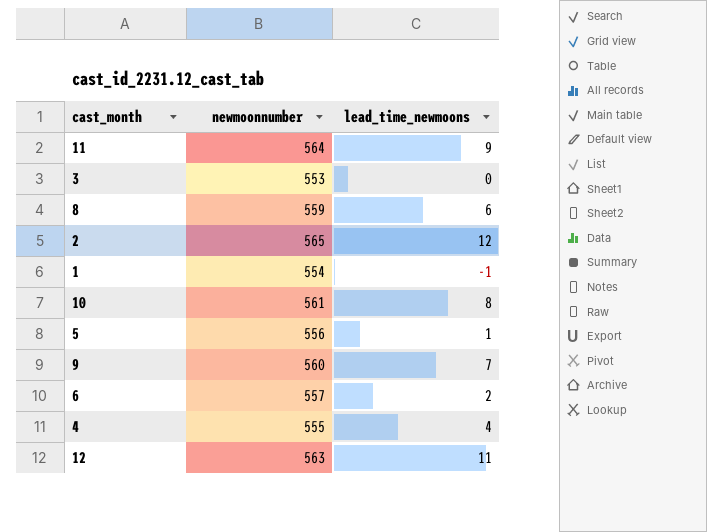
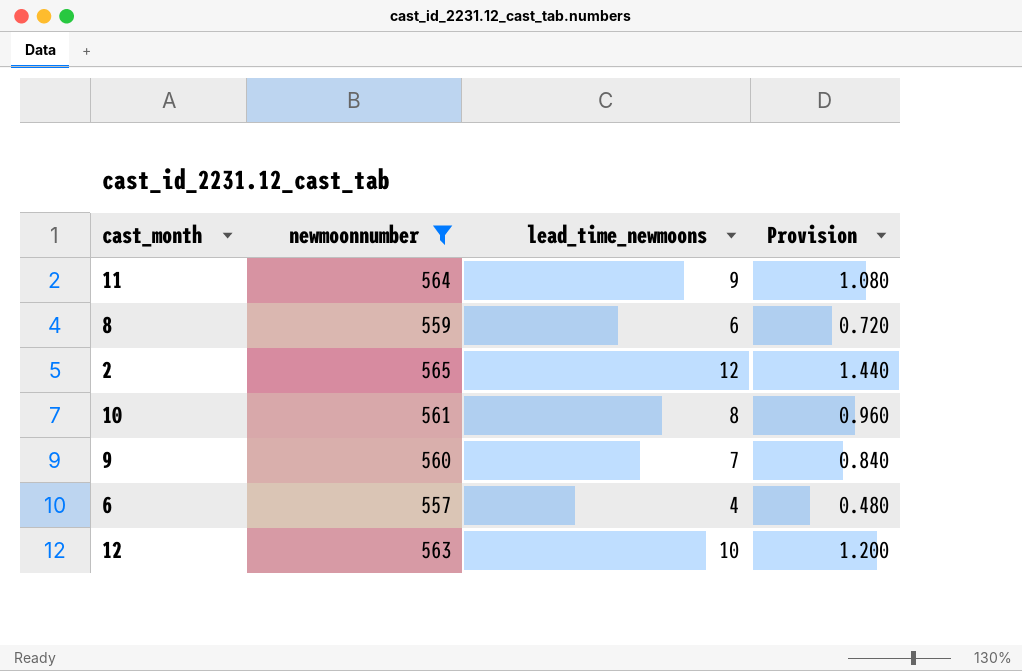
filter: none -> newmoonnumber >= 557
column Provision | formula: none -> [lead_time_newmoons] * 0.12
6 | lead_time_newmoons: 2 -> 4
12 | lead_time_newmoons: 11 -> 10

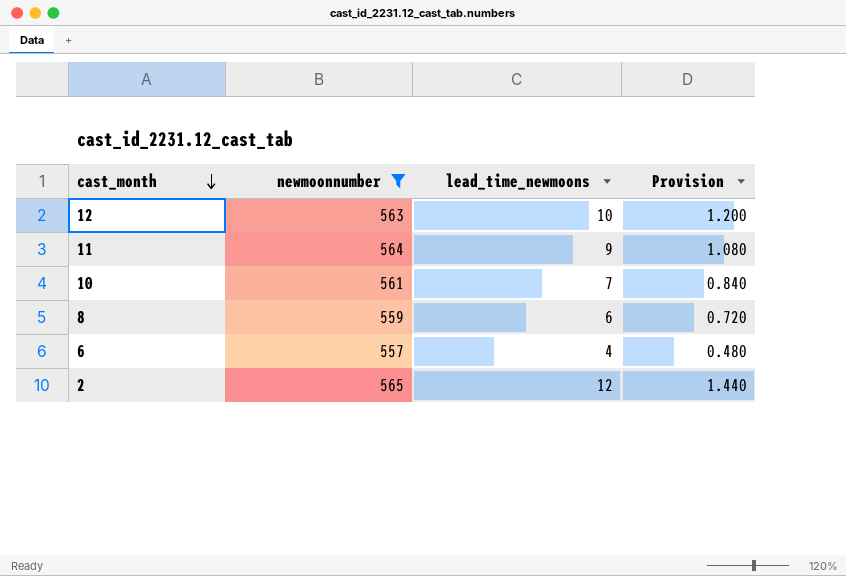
row order: none -> cast_month descending
row 9: 560 | 7 | 0.840 -> none
10 | lead_time_newmoons: 8 -> 7
10 | Provision: 0.960 -> 0.840

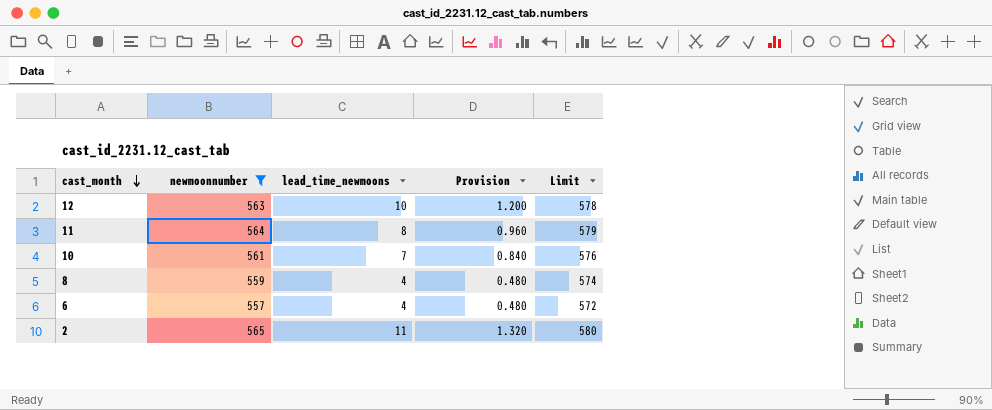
column Limit | formula: none -> [newmoonnumber] + 15
11 | lead_time_newmoons: 9 -> 8
11 | Provision: 1.080 -> 0.960
8 | lead_time_newmoons: 6 -> 4
8 | Provision: 0.720 -> 0.480
2 | lead_time_newmoons: 12 -> 11
2 | Provision: 1.440 -> 1.320

